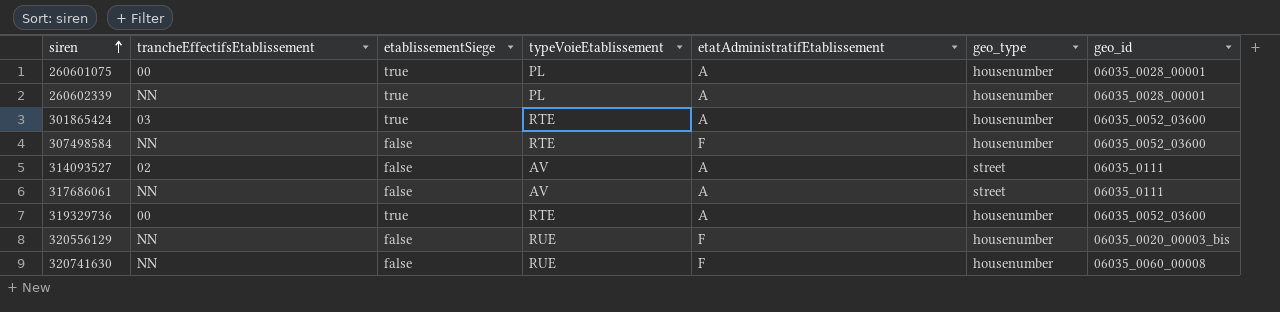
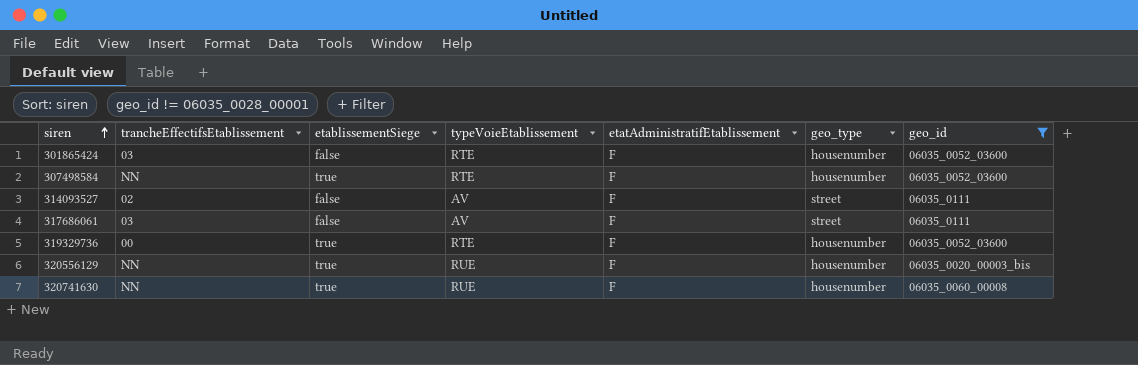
filter: none -> geo_id != 06035_0028_00001
301865424 | etablissementSiege: true -> false
301865424 | etatAdministratifEtablissement: A -> F
307498584 | etablissementSiege: false -> true
314093527 | etatAdministratifEtablissement: A -> F
317686061 | trancheEffectifsEtablissement: NN -> 03
317686061 | etatAdministratifEtablissement: A -> F
319329736 | etatAdministratifEtablissement: A -> F
320556129 | etablissementSiege: false -> true
320741630 | etablissementSiege: false -> true

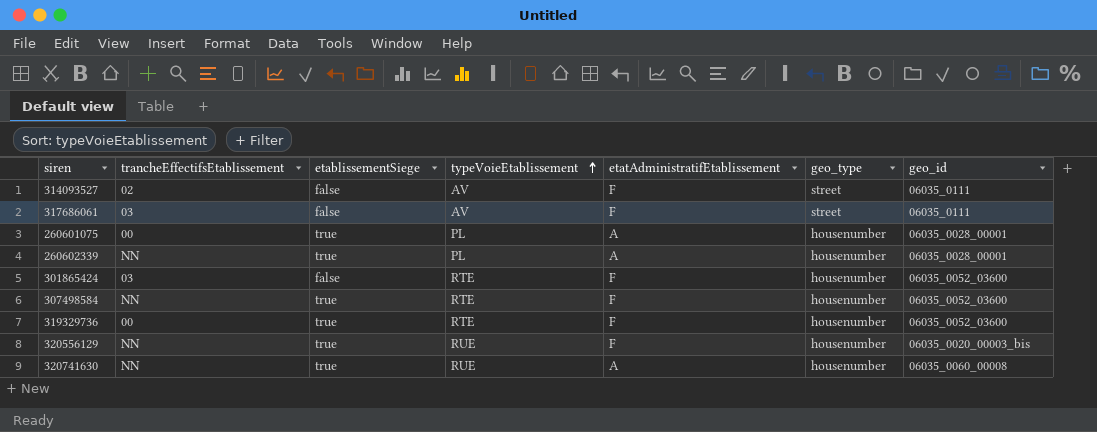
filter: geo_id != 06035_0028_00001 -> none
row order: siren ascending -> typeVoieEtablissement ascending
320741630 | etatAdministratifEtablissement: F -> A

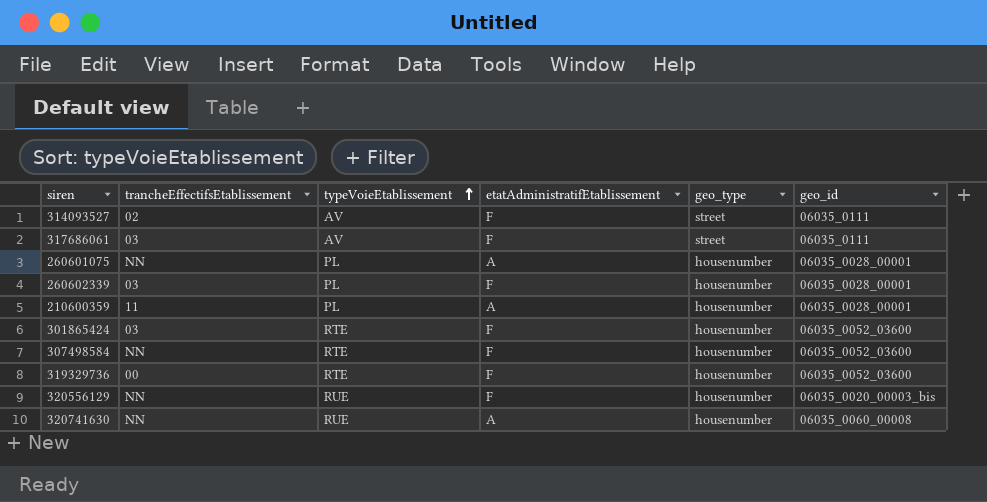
column etablissementSiege | position: 3 -> none
260601075 | trancheEffectifsEtablissement: 00 -> NN
260602339 | trancheEffectifsEtablissement: NN -> 03
260602339 | etatAdministratifEtablissement: A -> F
row 210600359: none -> 11 | PL | A | housenumber | 06035_0028_00001

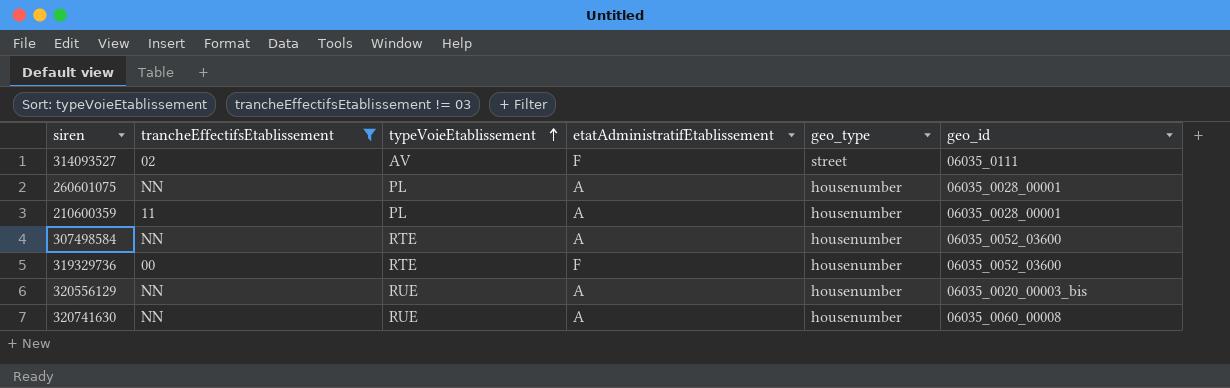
filter: none -> trancheEffectifsEtablissement != 03
307498584 | etatAdministratifEtablissement: F -> A
320556129 | etatAdministratifEtablissement: F -> A

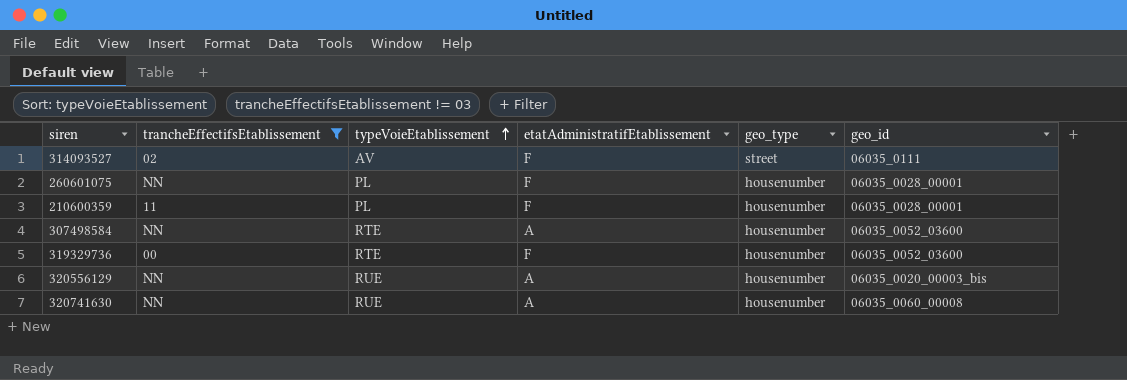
260601075 | etatAdministratifEtablissement: A -> F
210600359 | etatAdministratifEtablissement: A -> F

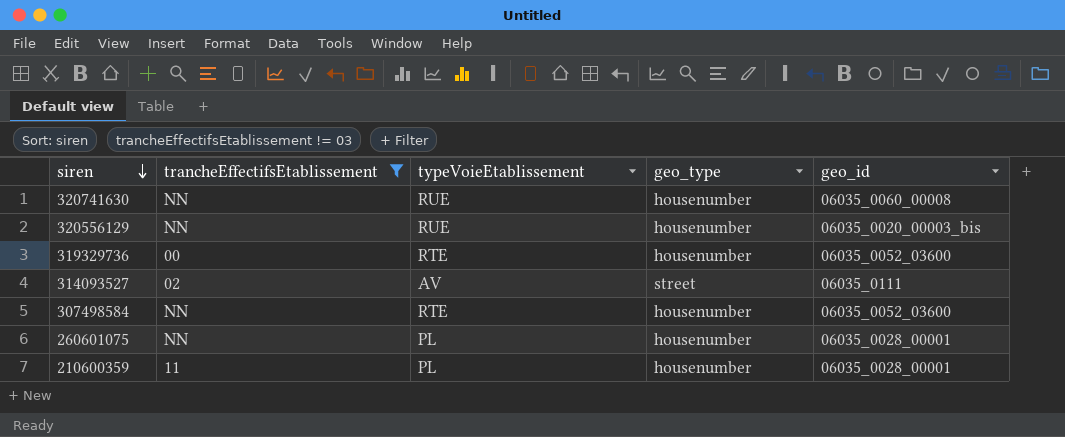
row order: typeVoieEtablissement ascending -> siren descending
column etatAdministratifEtablissement | position: 4 -> none

